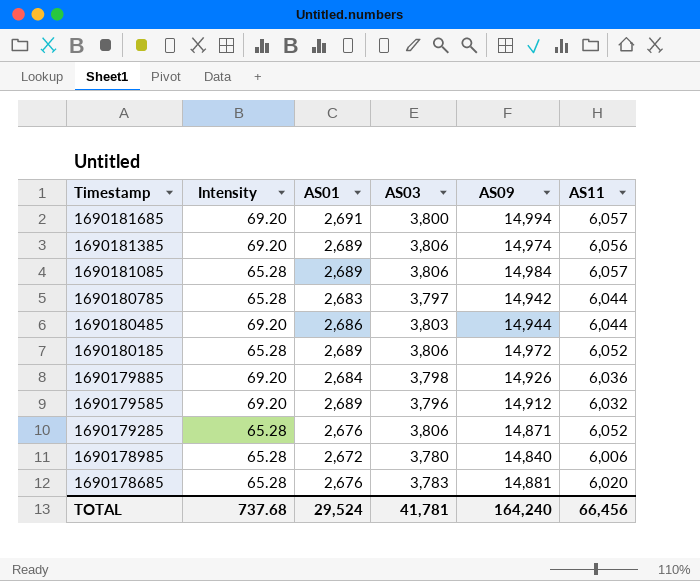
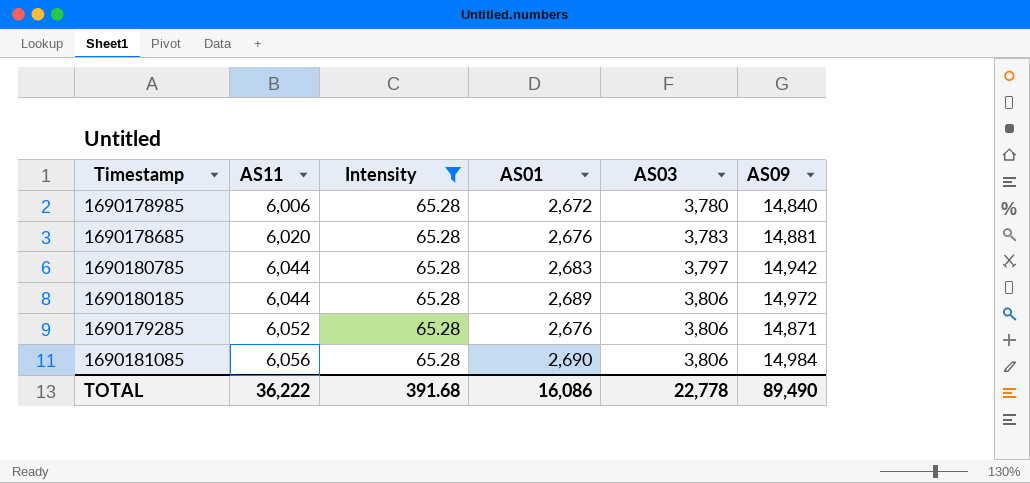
filter: none -> Intensity = 65.28
row order: Timestamp descending -> AS11 ascending
column AS11 | position: 6 -> 2
1690180185 | AS11: 6,052 -> 6,044
1690181085 | AS11: 6,057 -> 6,056
1690181085 | AS01: 2,689 -> 2,690
TOTAL | AS11: 66,456 -> 36,222
TOTAL | Intensity: 737.68 -> 391.68
TOTAL | AS01: 29,524 -> 16,086
TOTAL | AS03: 41,781 -> 22,778
TOTAL | AS09: 164,240 -> 89,490

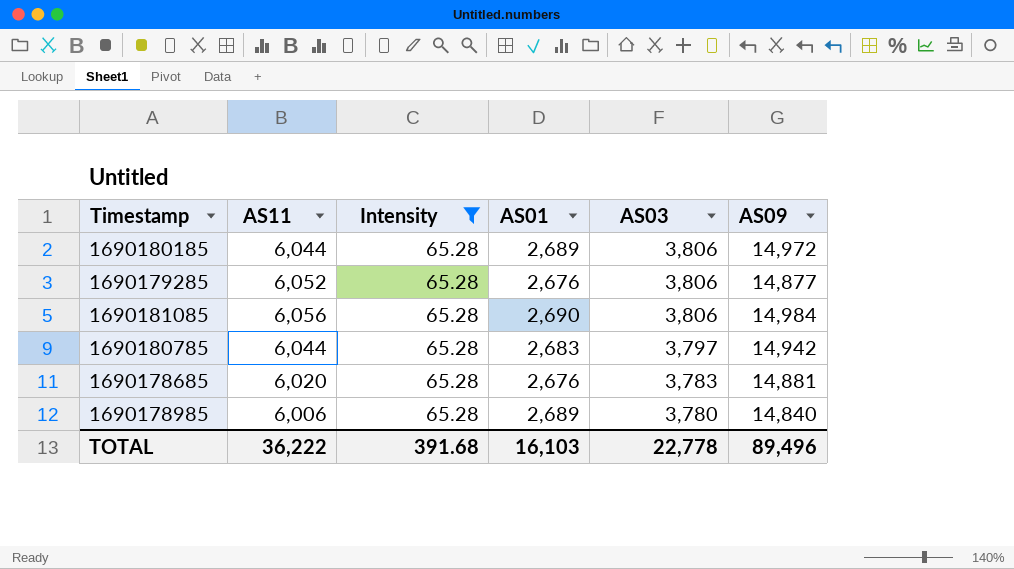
row order: AS11 ascending -> AS03 descending
1690179285 | AS09: 14,871 -> 14,877
1690178985 | AS01: 2,672 -> 2,689
TOTAL | AS01: 16,086 -> 16,103
TOTAL | AS09: 89,490 -> 89,496

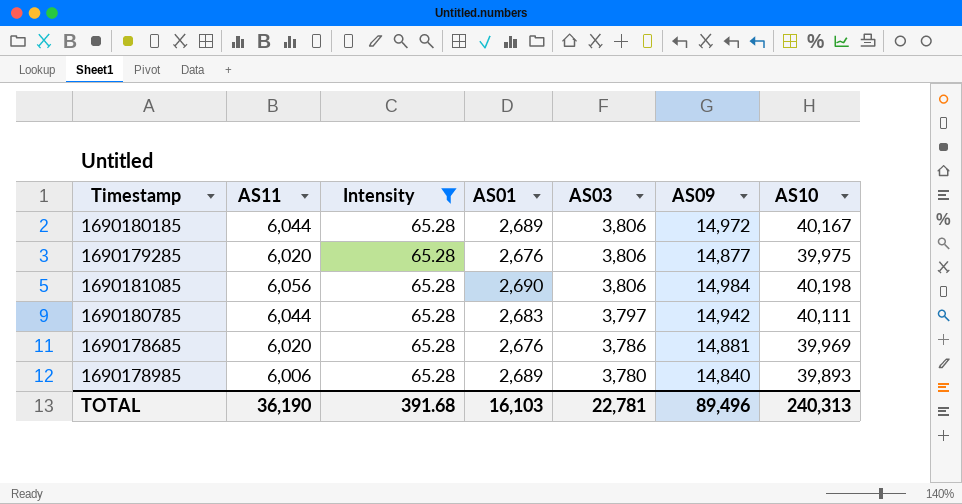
column AS10 | position: none -> 7
1690179285 | AS11: 6,052 -> 6,020
1690178685 | AS03: 3,783 -> 3,786
TOTAL | AS11: 36,222 -> 36,190
TOTAL | AS03: 22,778 -> 22,781

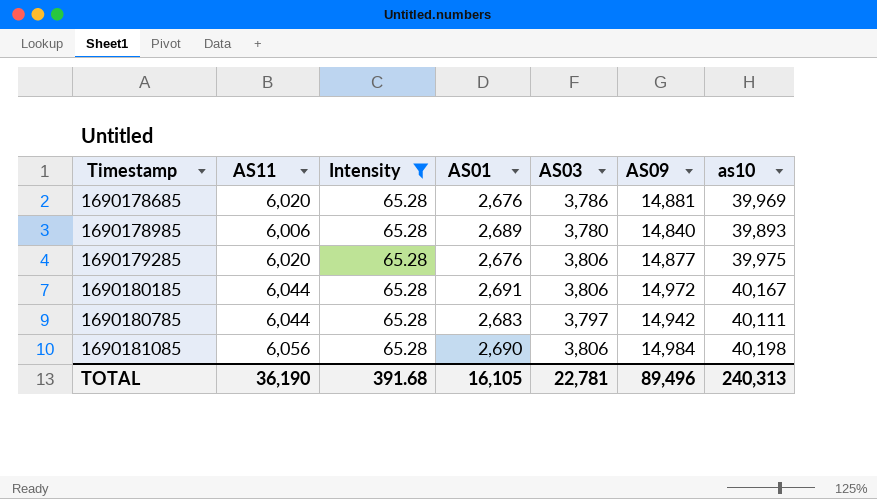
row order: AS03 descending -> Timestamp ascending
column name: AS10 -> as10
1690180185 | AS01: 2,689 -> 2,691
TOTAL | AS01: 16,103 -> 16,105

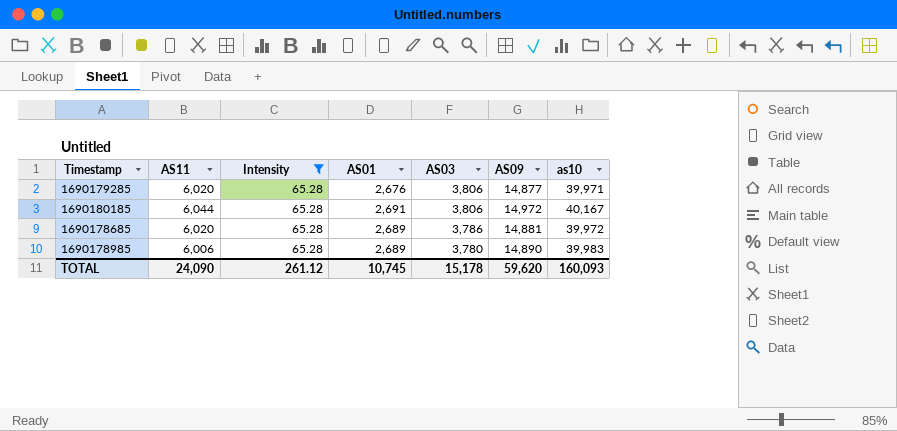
row order: Timestamp ascending -> AS03 descending
row 1690180785: 6,044 | 65.28 | 2,683 | 3,797 | 14,942 | 40,111 -> none
row 1690181085: 6,056 | 65.28 | 2,690 | 3,806 | 14,984 | 40,198 -> none
1690179285 | as10: 39,975 -> 39,971
1690178685 | AS01: 2,676 -> 2,689
1690178685 | as10: 39,969 -> 39,972
1690178985 | AS09: 14,840 -> 14,890
1690178985 | as10: 39,893 -> 39,983
TOTAL | AS11: 36,190 -> 24,090
TOTAL | Intensity: 391.68 -> 261.12
TOTAL | AS01: 16,105 -> 10,745
TOTAL | AS03: 22,781 -> 15,178
TOTAL | AS09: 89,496 -> 59,620
TOTAL | as10: 240,313 -> 160,093

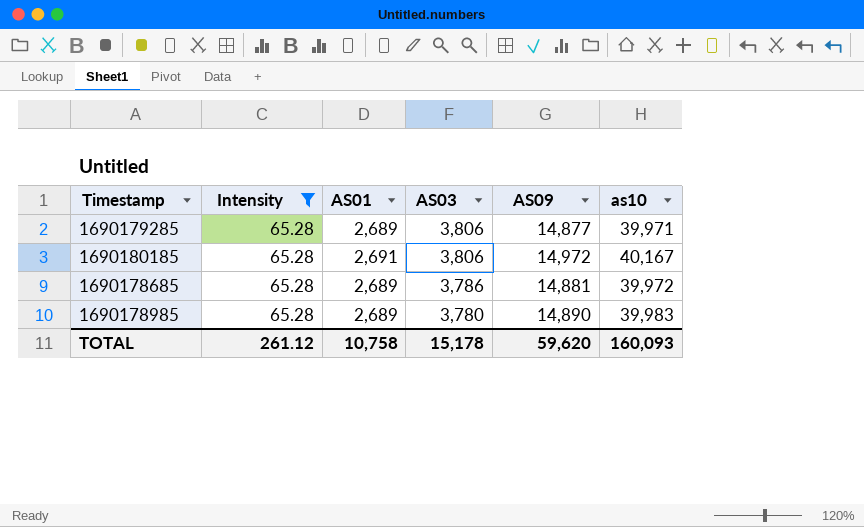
column AS11 | position: 2 -> none
1690179285 | AS01: 2,676 -> 2,689
TOTAL | AS01: 10,745 -> 10,758

